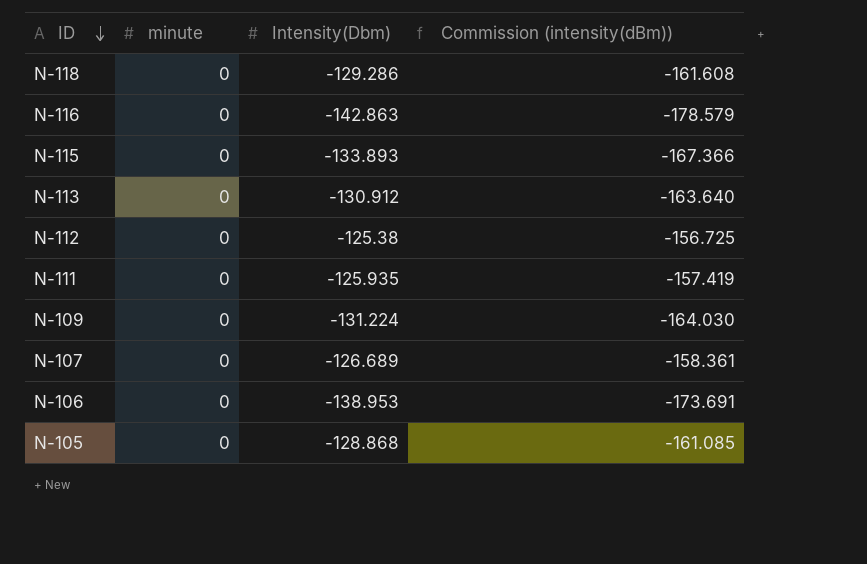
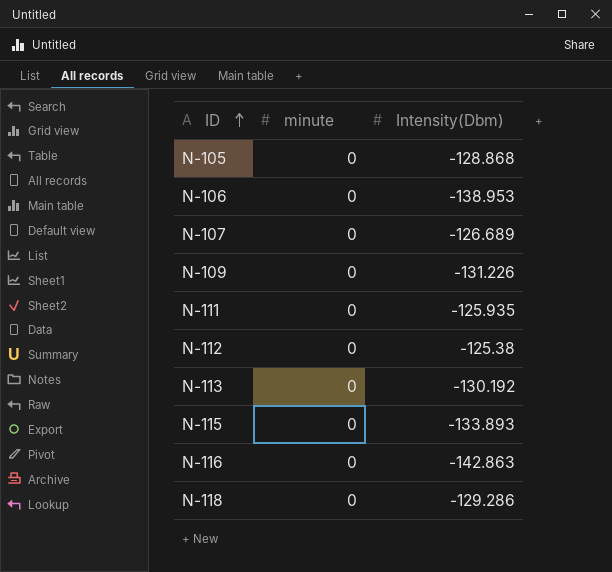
row order: ID descending -> ID ascending
column Commission (intensity(dBm)) | formula: [Intensity(Dbm)] * 1.25 -> none
N-109 | Intensity(Dbm): -131.224 -> -131.226
N-113 | Intensity(Dbm): -130.912 -> -130.192

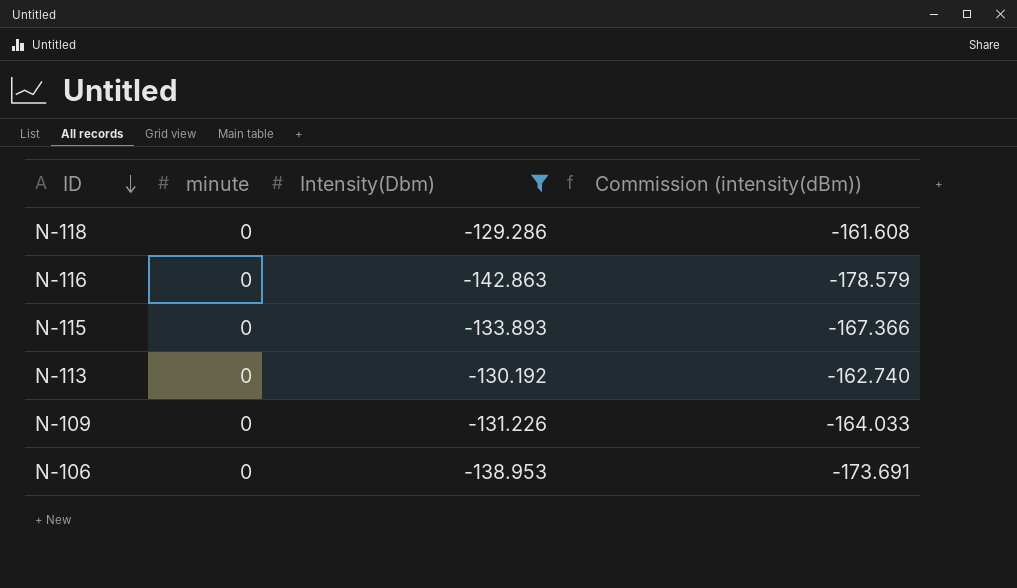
filter: none -> Intensity(Dbm) <= -129.286
row order: ID ascending -> ID descending
column Commission (intensity(dBm)) | formula: none -> [Intensity(Dbm)] * 1.25

